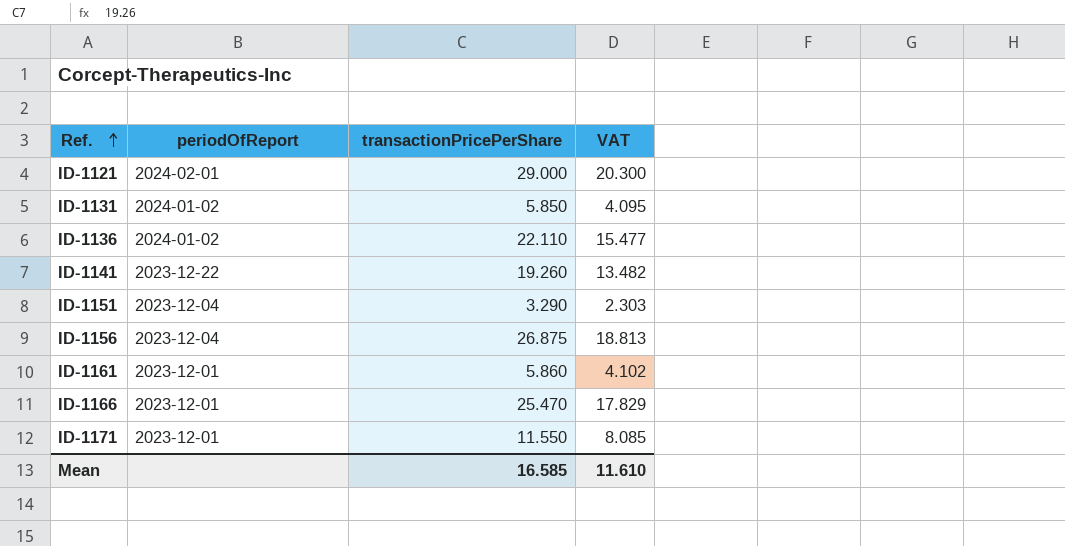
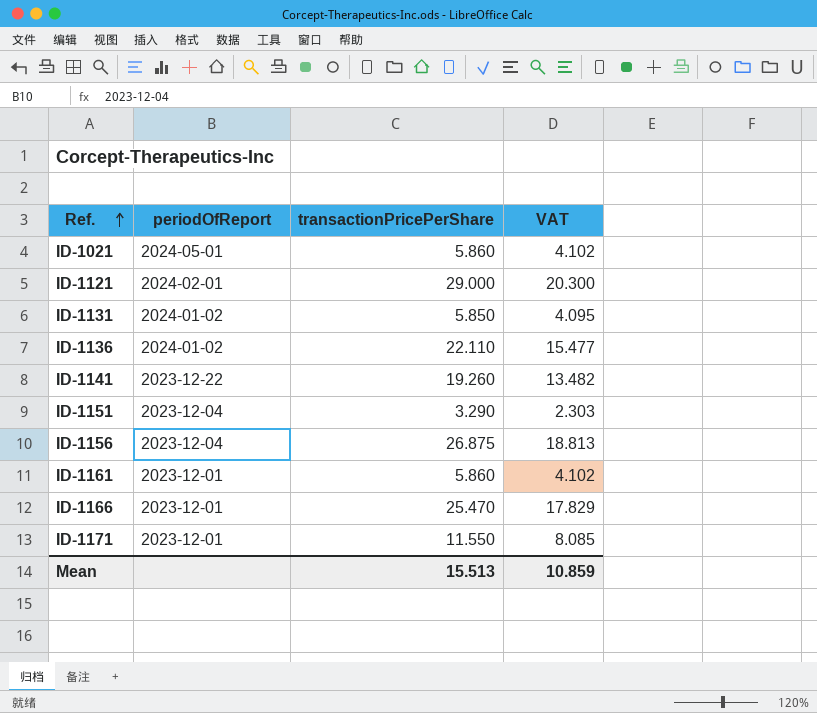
row ID-1021: none -> 2024-05-01 | 5.860 | 4.102
Mean | transactionPricePerShare: 16.585 -> 15.513
Mean | VAT: 11.610 -> 10.859

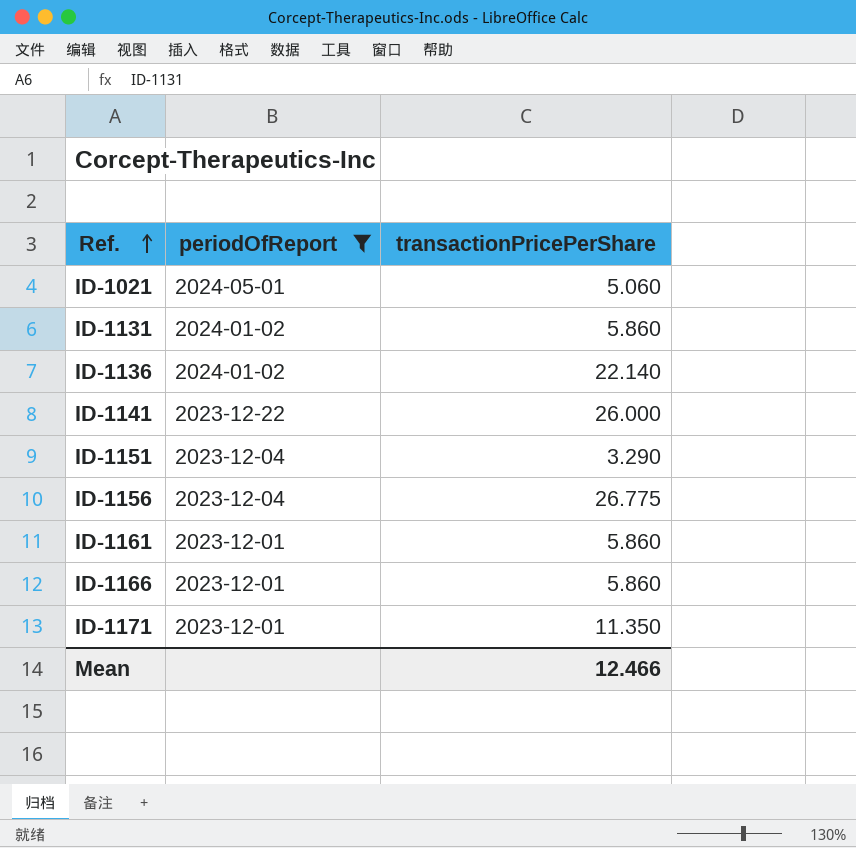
filter: none -> periodOfReport != 2024-02-01
column VAT | formula: [transactionPricePerShare] * 0.7 -> none
ID-1021 | transactionPricePerShare: 5.860 -> 5.060
ID-1131 | transactionPricePerShare: 5.850 -> 5.860
ID-1136 | transactionPricePerShare: 22.110 -> 22.140
ID-1141 | transactionPricePerShare: 19.260 -> 26.000
ID-1156 | transactionPricePerShare: 26.875 -> 26.775
ID-1166 | transactionPricePerShare: 25.470 -> 5.860
ID-1171 | transactionPricePerShare: 11.550 -> 11.350
Mean | transactionPricePerShare: 15.513 -> 12.466

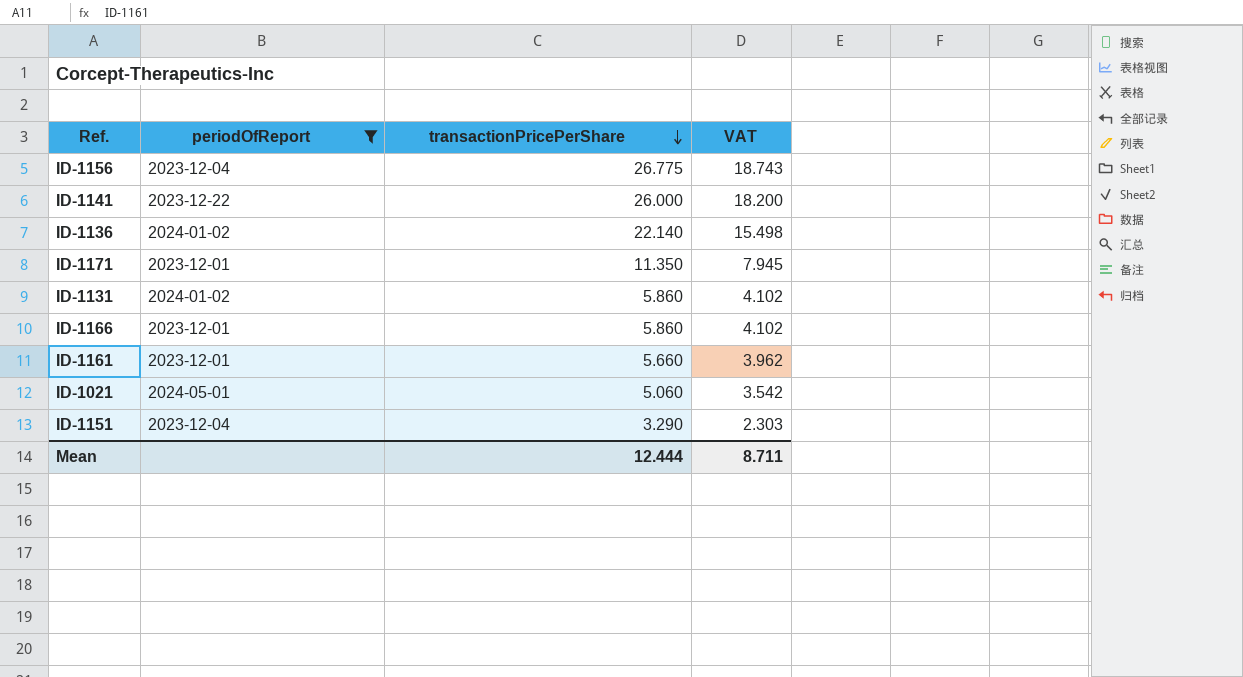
row order: Ref. ascending -> transactionPricePerShare descending
column VAT | formula: none -> [transactionPricePerShare] * 0.7
ID-1161 | transactionPricePerShare: 5.860 -> 5.660
Mean | transactionPricePerShare: 12.466 -> 12.444

